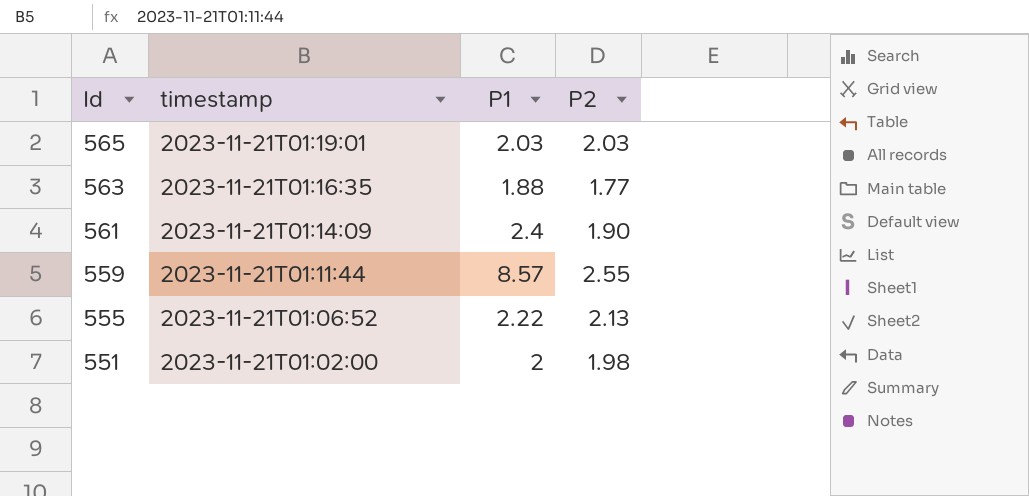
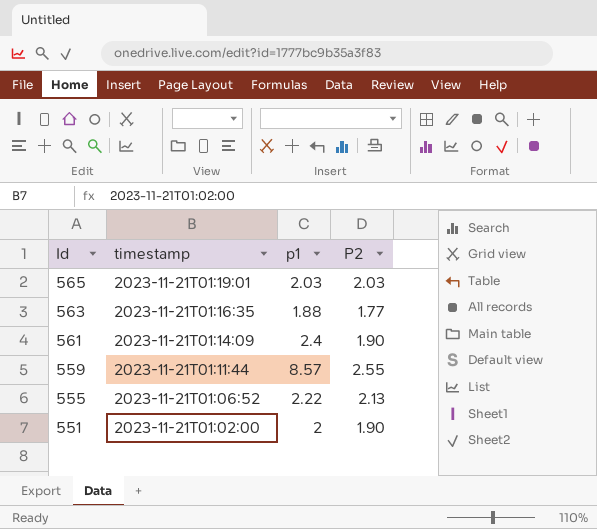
column name: P1 -> p1
551 | P2: 1.98 -> 1.90

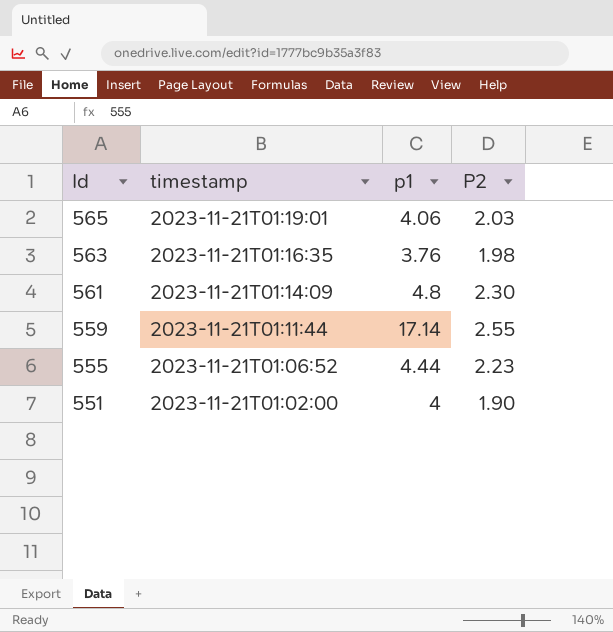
565 | p1: 2.03 -> 4.06
563 | p1: 1.88 -> 3.76
563 | P2: 1.77 -> 1.98
561 | p1: 2.4 -> 4.8
561 | P2: 1.90 -> 2.30
559 | p1: 8.57 -> 17.14
555 | p1: 2.22 -> 4.44
555 | P2: 2.13 -> 2.23
551 | p1: 2 -> 4

